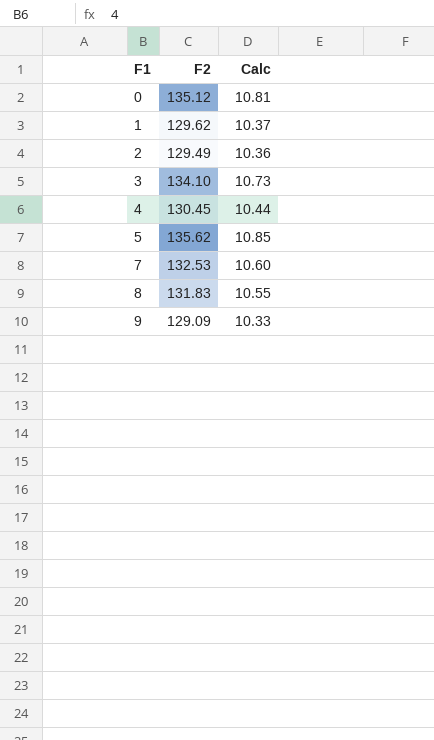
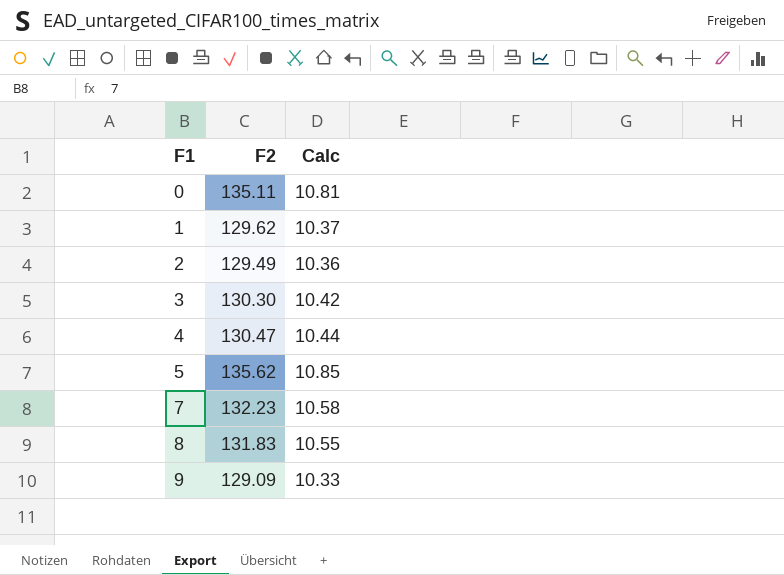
0 | F2: 135.12 -> 135.11
3 | F2: 134.10 -> 130.30
3 | Calc: 10.73 -> 10.42
4 | F2: 130.45 -> 130.47
7 | F2: 132.53 -> 132.23
7 | Calc: 10.60 -> 10.58

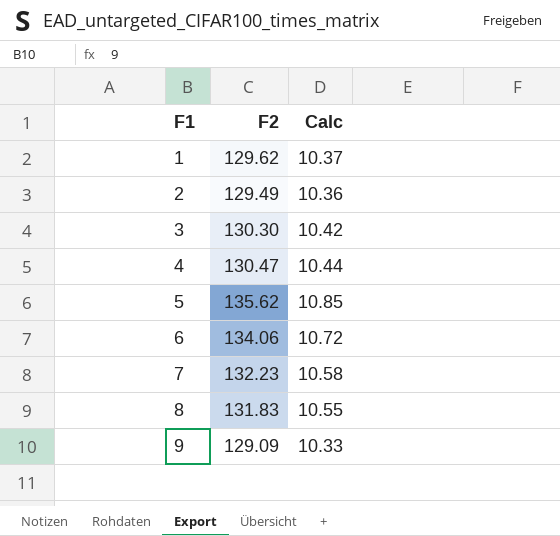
row 0: 135.11 | 10.81 -> none
row 6: none -> 134.06 | 10.72

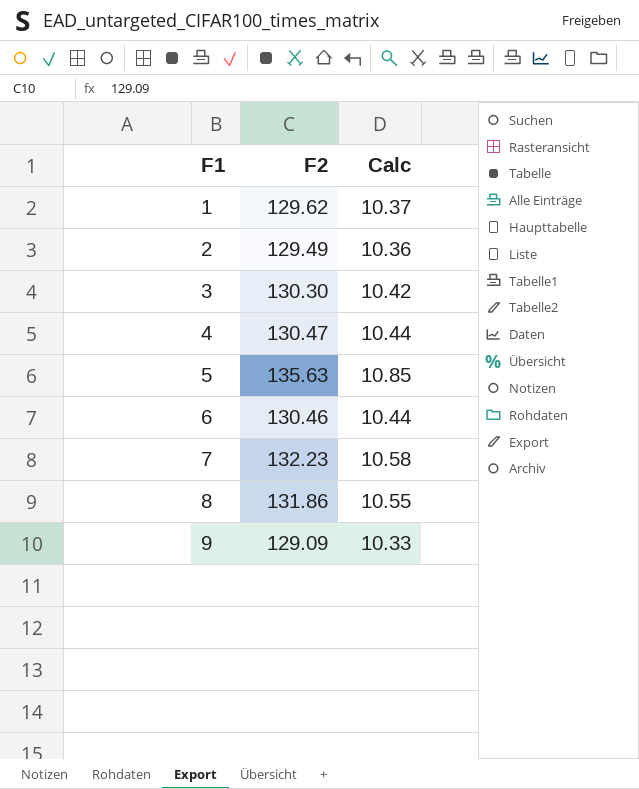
5 | F2: 135.62 -> 135.63
6 | F2: 134.06 -> 130.46
6 | Calc: 10.72 -> 10.44
8 | F2: 131.83 -> 131.86

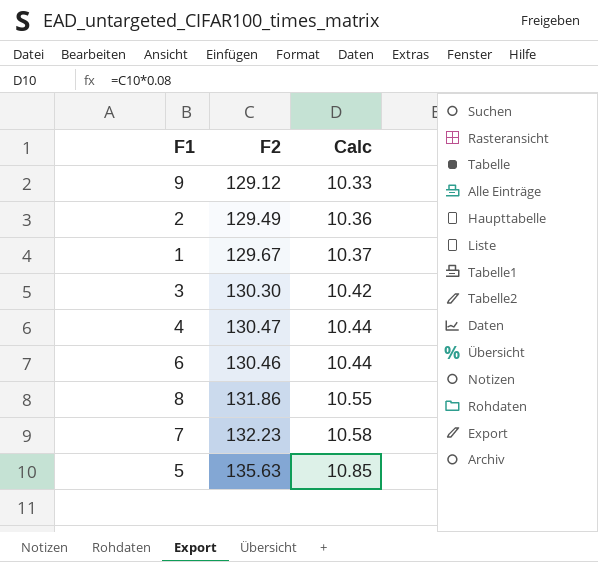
row order: F1 ascending -> Calc ascending
9 | F2: 129.09 -> 129.12
1 | F2: 129.62 -> 129.67

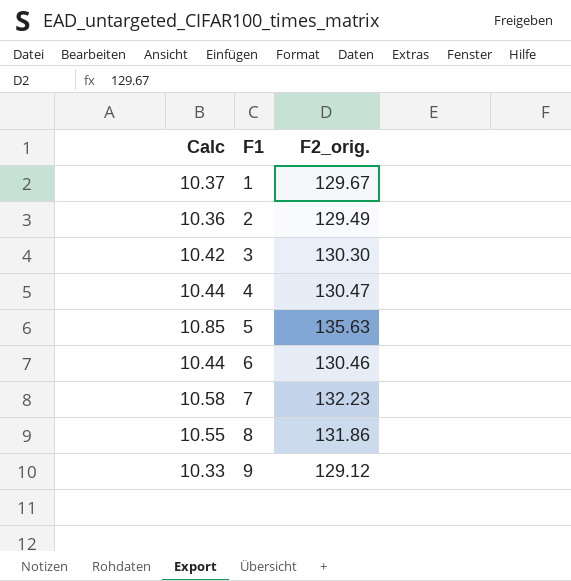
row order: Calc ascending -> F1 ascending
column Calc | position: 3 -> 1
column name: F2 -> F2_orig.

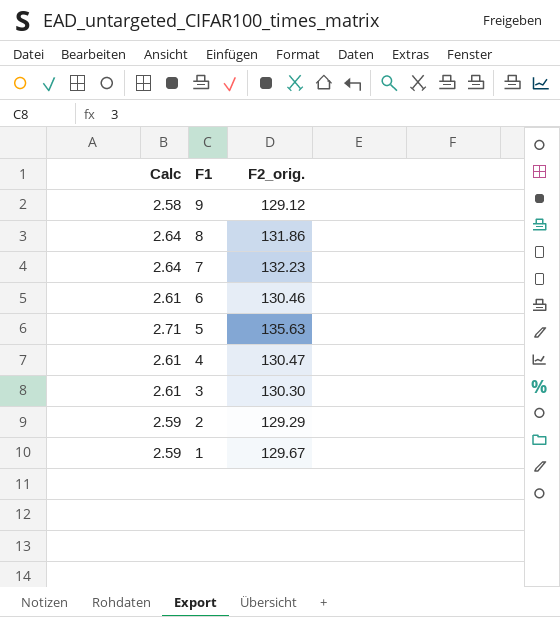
row order: F1 ascending -> F1 descending
column Calc | formula: [F2_orig.] * 0.08 -> [F2_orig.] * 0.02
2 | F2_orig.: 129.49 -> 129.29

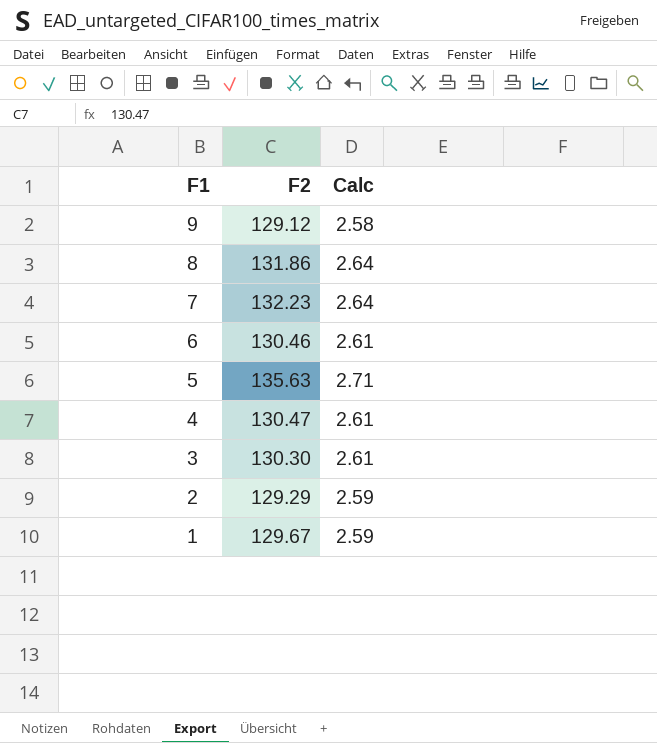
column name: F2_orig. -> F2
column Calc | position: 1 -> 3

